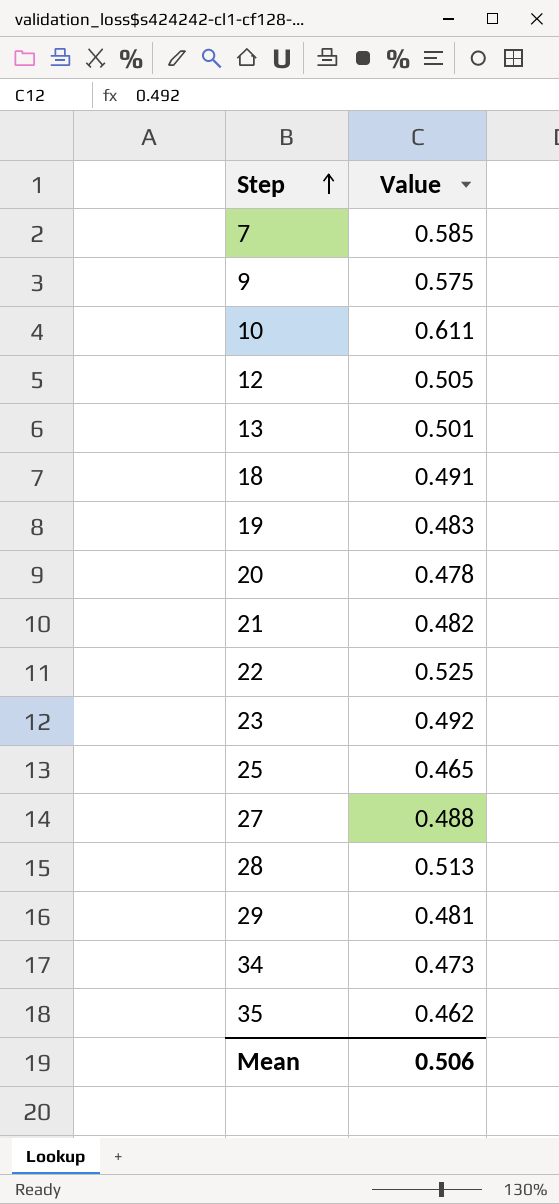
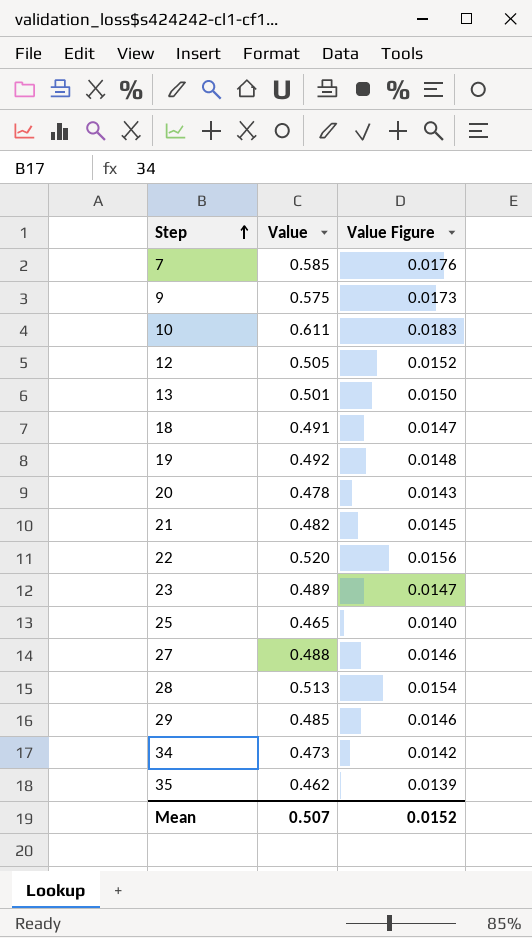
column Value Figure | formula: none -> [Value] * 0.03
19 | Value: 0.483 -> 0.492
22 | Value: 0.525 -> 0.520
23 | Value: 0.492 -> 0.489
29 | Value: 0.481 -> 0.485
Mean | Value: 0.506 -> 0.507

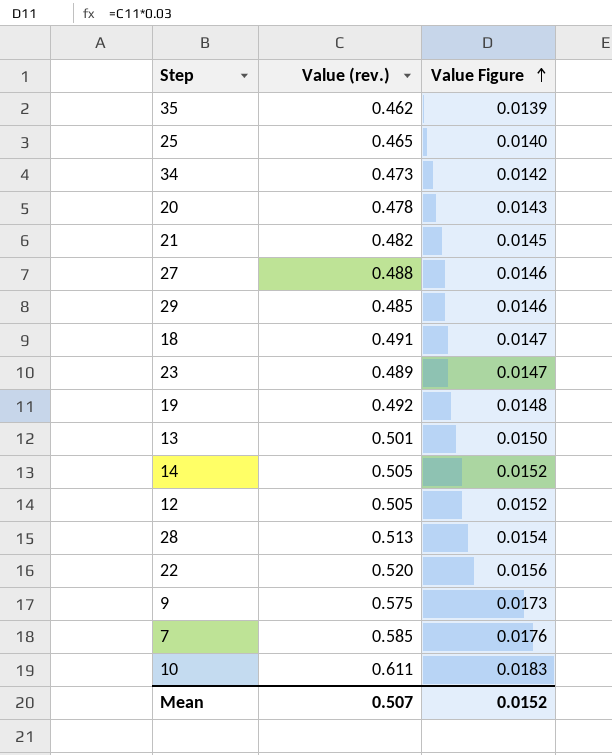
row order: Step ascending -> Value Figure ascending
column name: Value -> Value (rev.)
row 14: none -> 0.505 | 0.0152

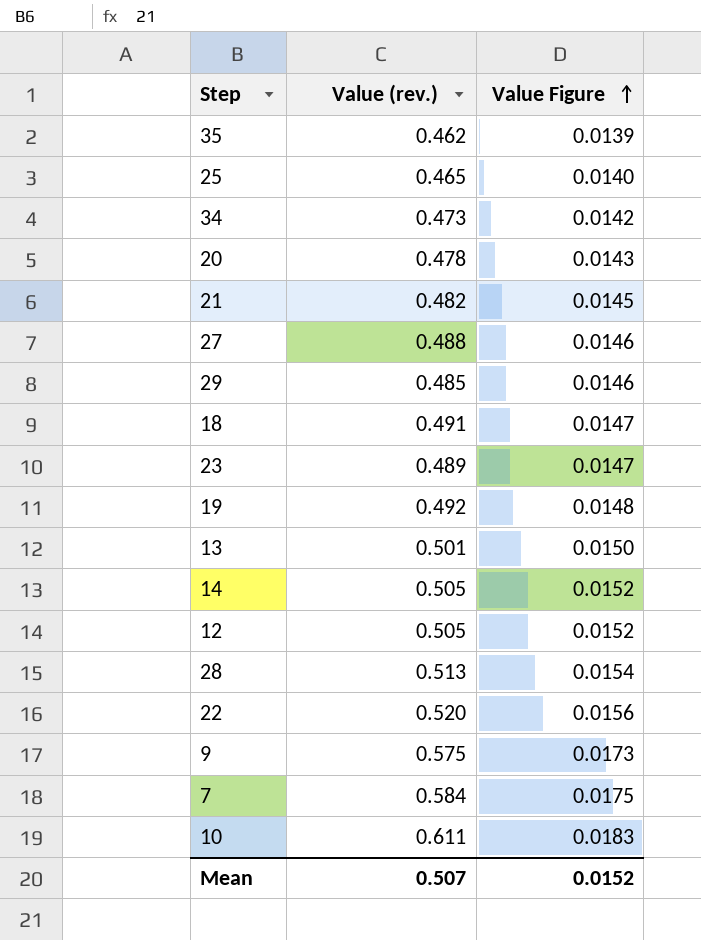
7 | Value (rev.): 0.585 -> 0.584
7 | Value Figure: 0.0176 -> 0.0175

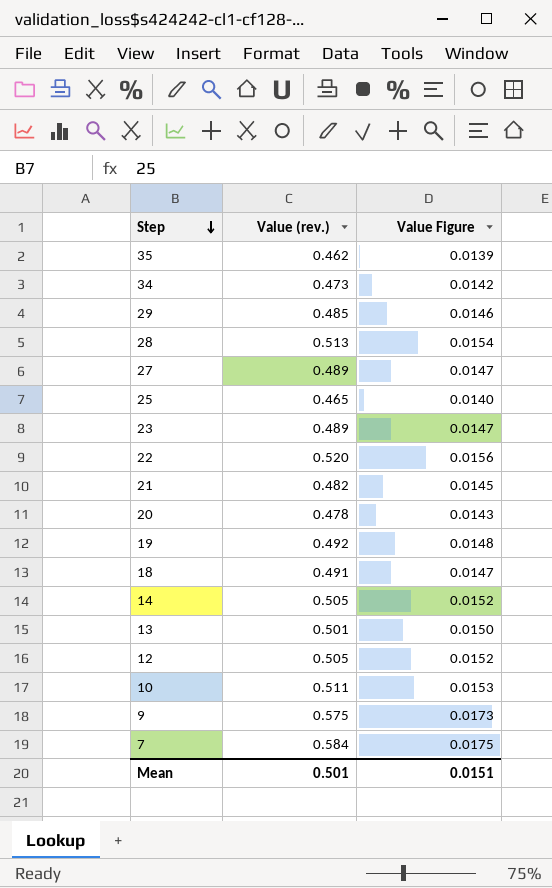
row order: Value Figure ascending -> Step descending
27 | Value (rev.): 0.488 -> 0.489
27 | Value Figure: 0.0146 -> 0.0147
10 | Value (rev.): 0.611 -> 0.511
10 | Value Figure: 0.0183 -> 0.0153
Mean | Value (rev.): 0.507 -> 0.501
Mean | Value Figure: 0.0152 -> 0.0151

